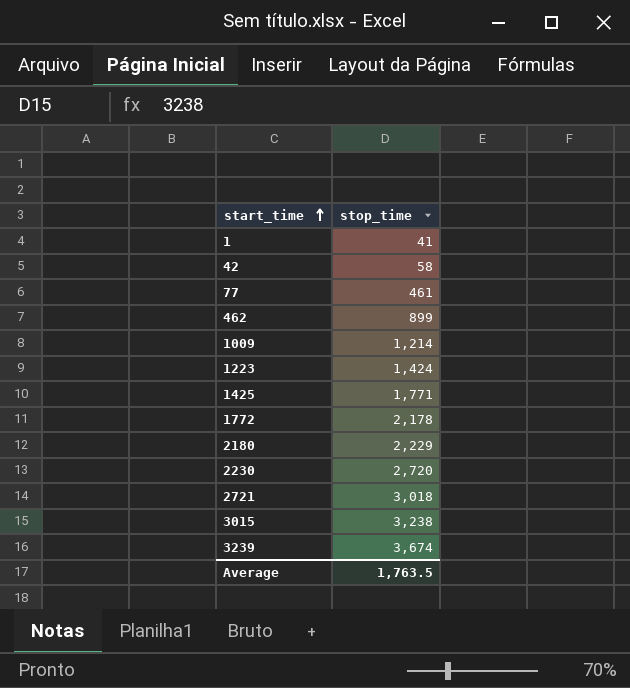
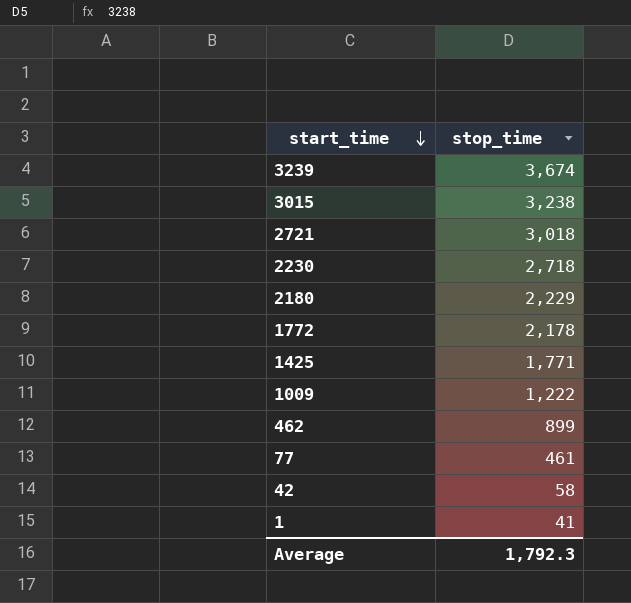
row order: start_time ascending -> start_time descending
row 1223: 1,424 -> none
2230 | stop_time: 2,720 -> 2,718
1009 | stop_time: 1,214 -> 1,222
Average | stop_time: 1,763.5 -> 1,792.3

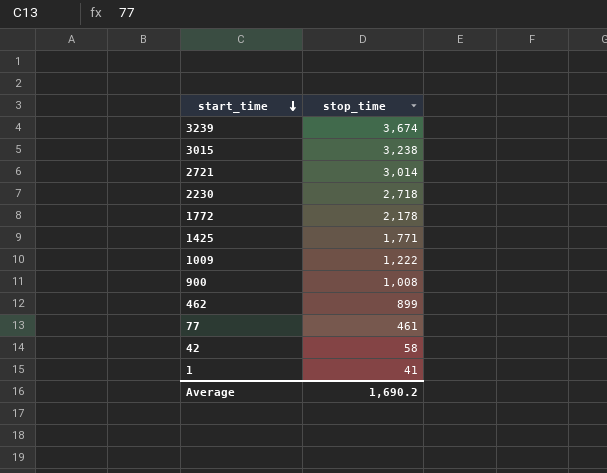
row 2180: 2,229 -> none
2721 | stop_time: 3,018 -> 3,014
row 900: none -> 1,008
Average | stop_time: 1,792.3 -> 1,690.2

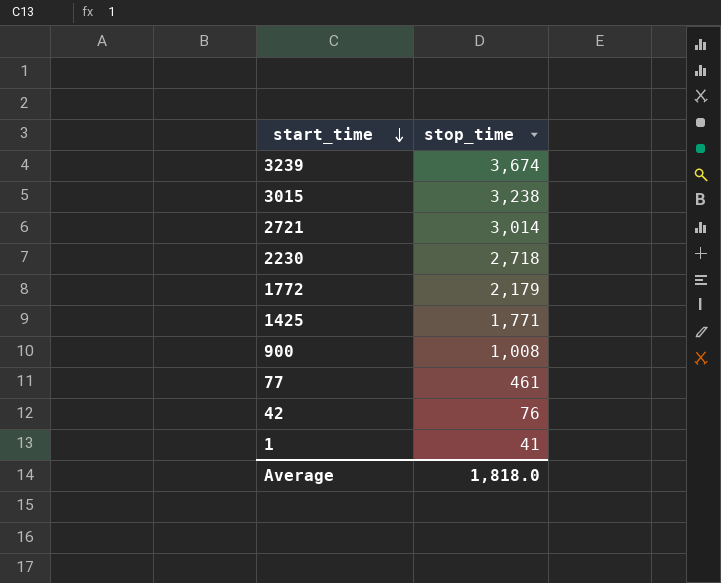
row 1009: 1,222 -> none
row 462: 899 -> none
1772 | stop_time: 2,178 -> 2,179
42 | stop_time: 58 -> 76
Average | stop_time: 1,690.2 -> 1,818.0

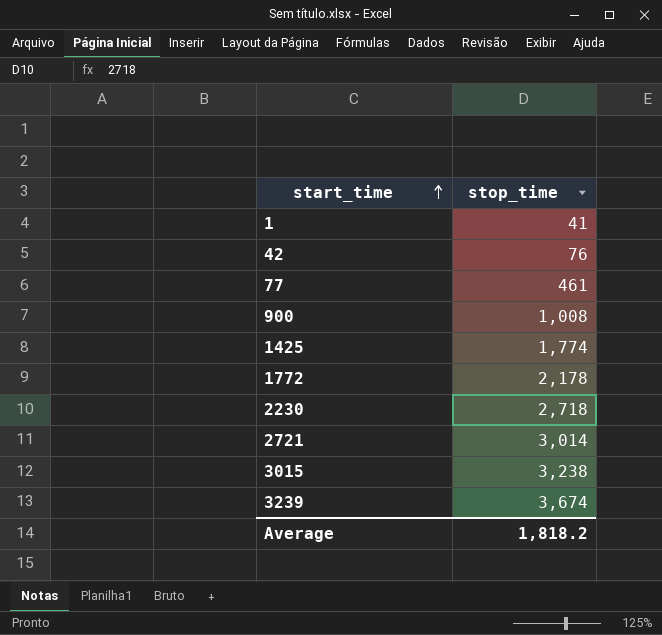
row order: start_time descending -> start_time ascending
1425 | stop_time: 1,771 -> 1,774
1772 | stop_time: 2,179 -> 2,178
Average | stop_time: 1,818.0 -> 1,818.2

